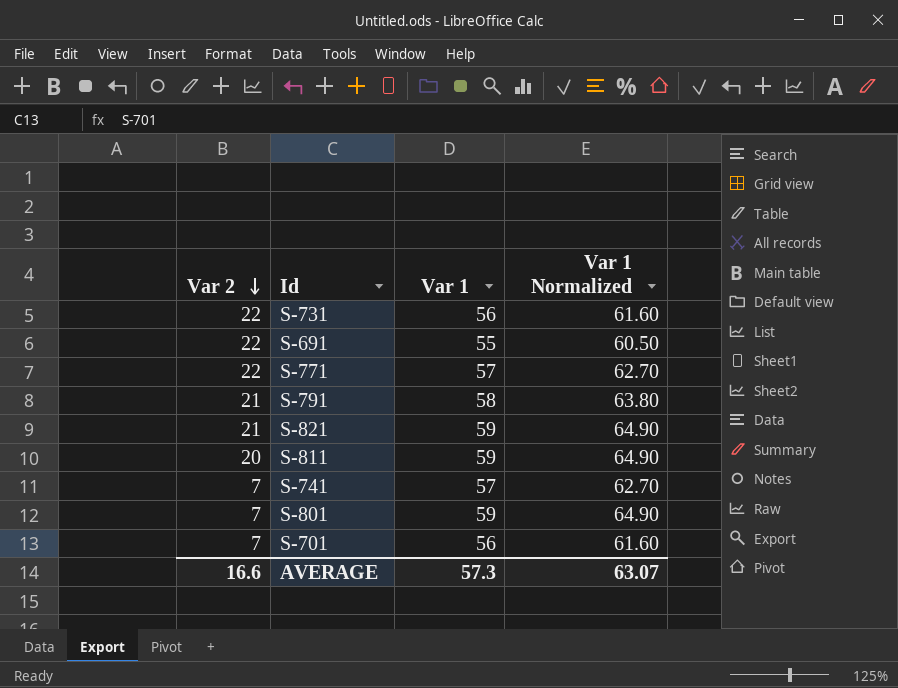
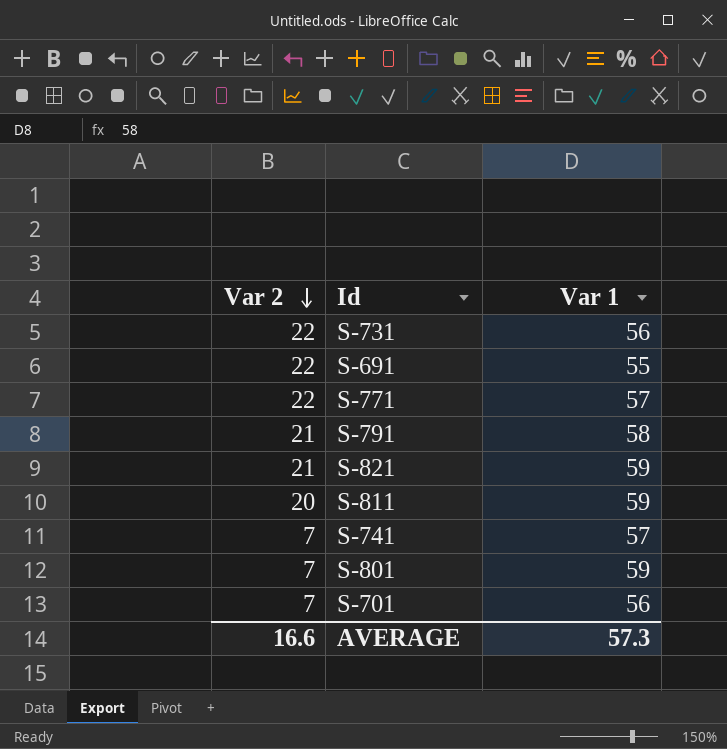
column Var 1 Normalized | formula: [Var 1] * 1.1 -> none

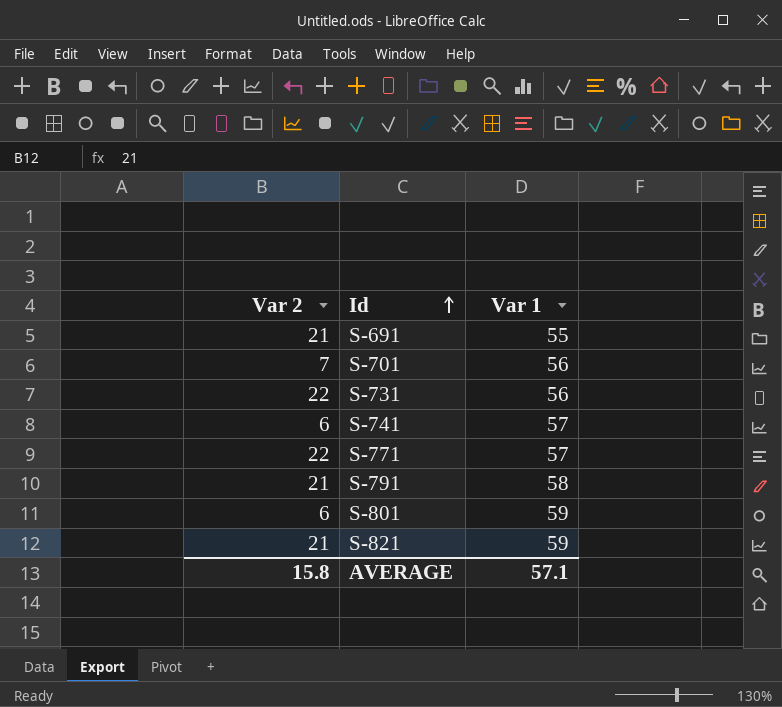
row order: Var 2 descending -> Id ascending
row S-811: 20 | 59 -> none
S-691 | Var 2: 22 -> 21
S-741 | Var 2: 7 -> 6
S-801 | Var 2: 7 -> 6
AVERAGE | Var 2: 16.6 -> 15.8
AVERAGE | Var 1: 57.3 -> 57.1

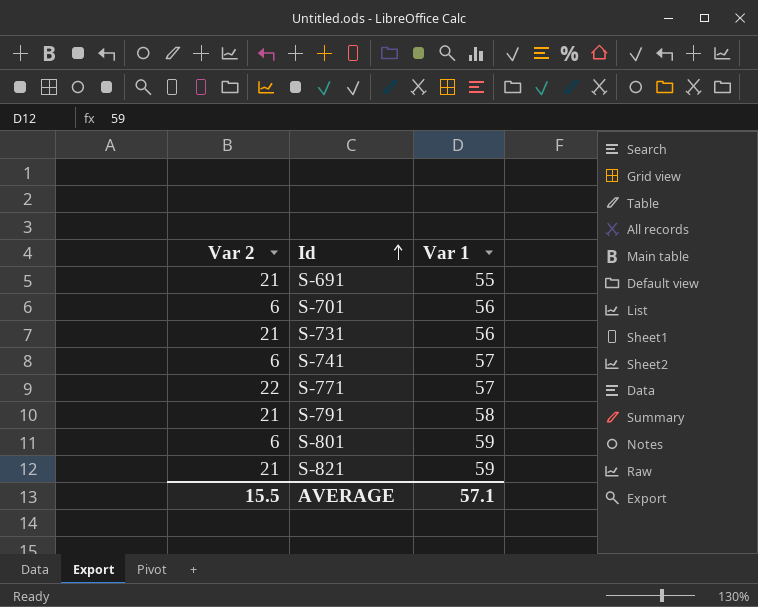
S-701 | Var 2: 7 -> 6
S-731 | Var 2: 22 -> 21
AVERAGE | Var 2: 15.8 -> 15.5

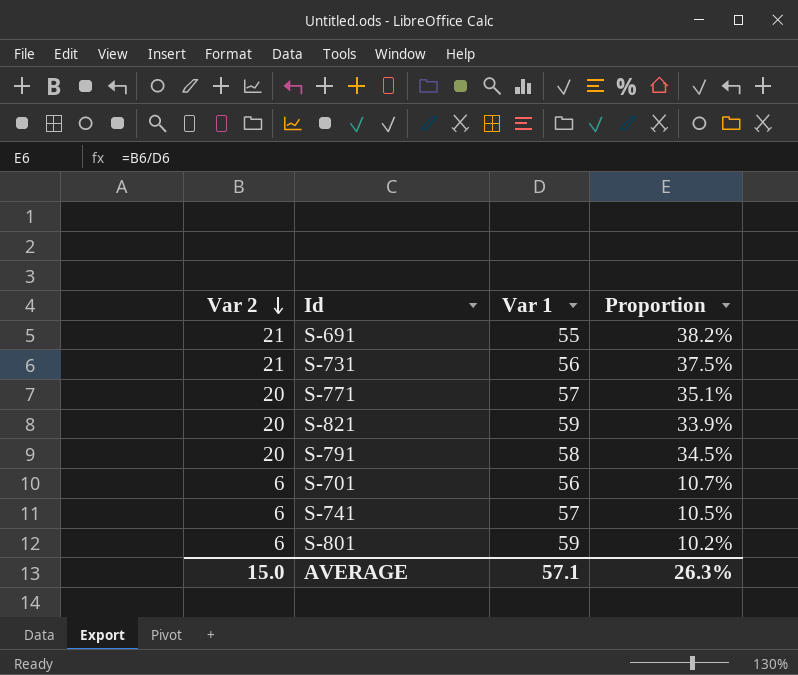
row order: Id ascending -> Var 2 descending
column Proportion | formula: none -> [Var 2] / [Var 1]
S-771 | Var 2: 22 -> 20
S-821 | Var 2: 21 -> 20
S-791 | Var 2: 21 -> 20
AVERAGE | Var 2: 15.5 -> 15.0

